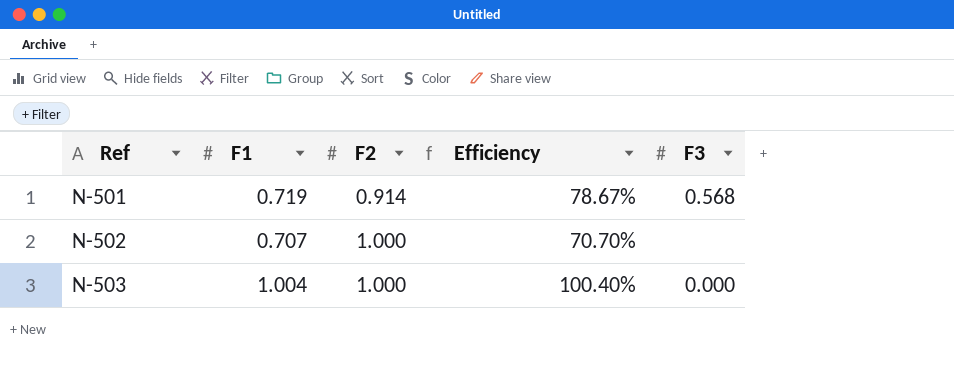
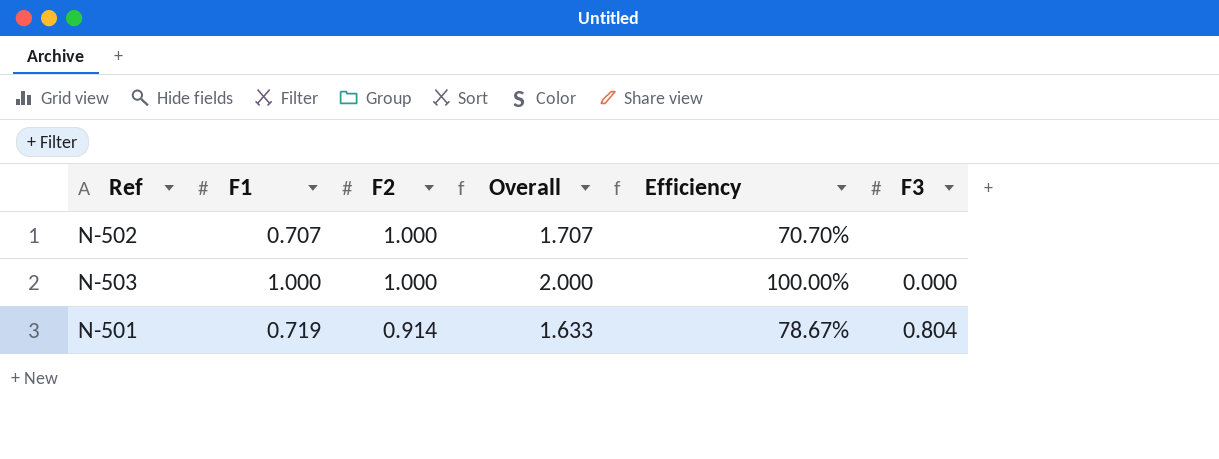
row order: Ref ascending -> F2 descending
column Overall | formula: none -> [F1] + [F2]
N-503 | F1: 1.004 -> 1.000
N-503 | Efficiency: 100.40% -> 100.00%
N-501 | F3: 0.568 -> 0.804

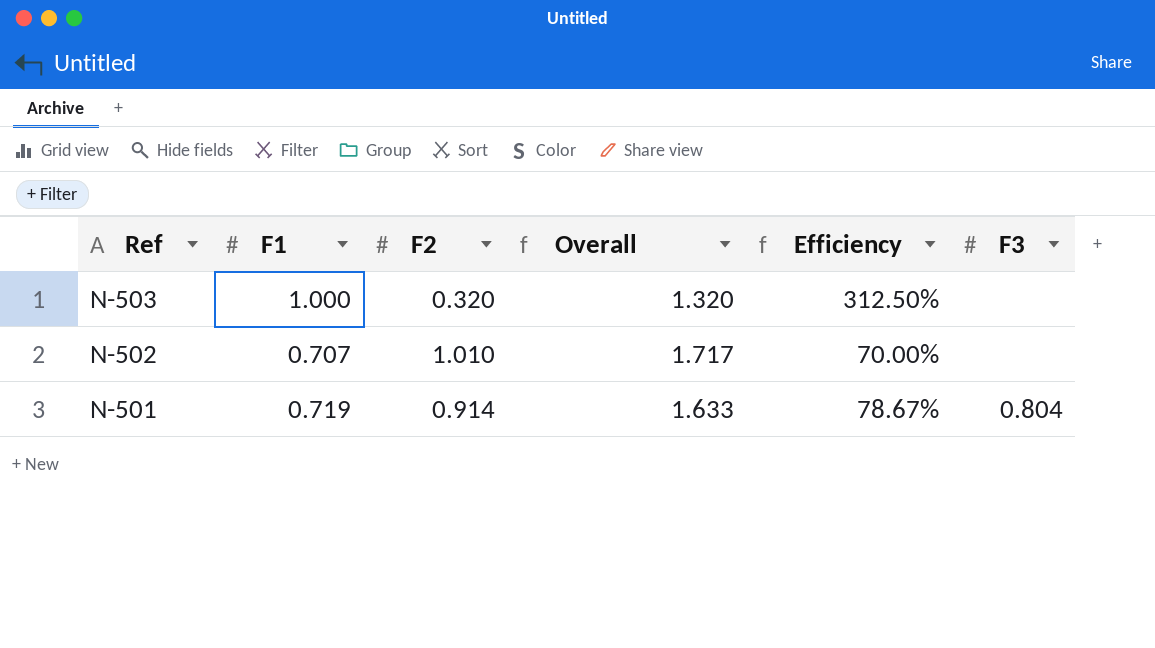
row order: F2 descending -> Ref descending
N-503 | F2: 1.000 -> 0.320
N-503 | Overall: 2.000 -> 1.320
N-503 | Efficiency: 100.00% -> 312.50%
N-503 | F3: 0.000 -> none
N-502 | F2: 1.000 -> 1.010
N-502 | Overall: 1.707 -> 1.717
N-502 | Efficiency: 70.70% -> 70.00%

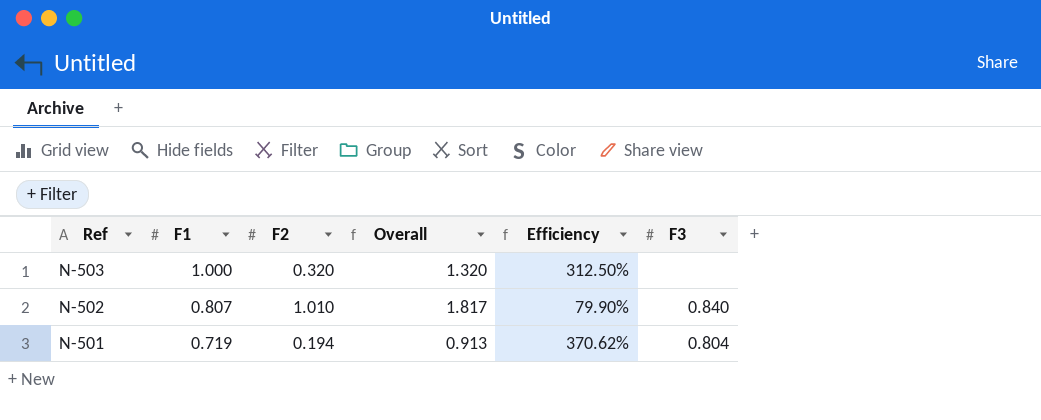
N-502 | F1: 0.707 -> 0.807
N-502 | Overall: 1.717 -> 1.817
N-502 | Efficiency: 70.00% -> 79.90%
N-502 | F3: none -> 0.840
N-501 | F2: 0.914 -> 0.194
N-501 | Overall: 1.633 -> 0.913
N-501 | Efficiency: 78.67% -> 370.62%

